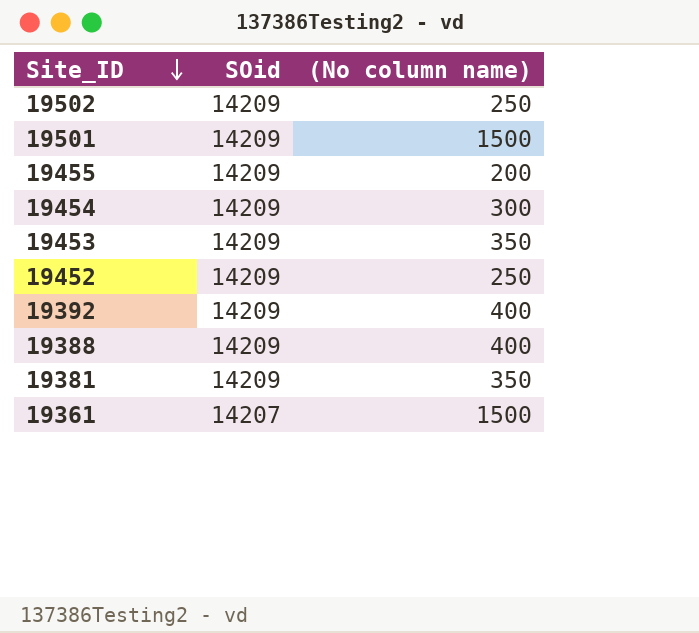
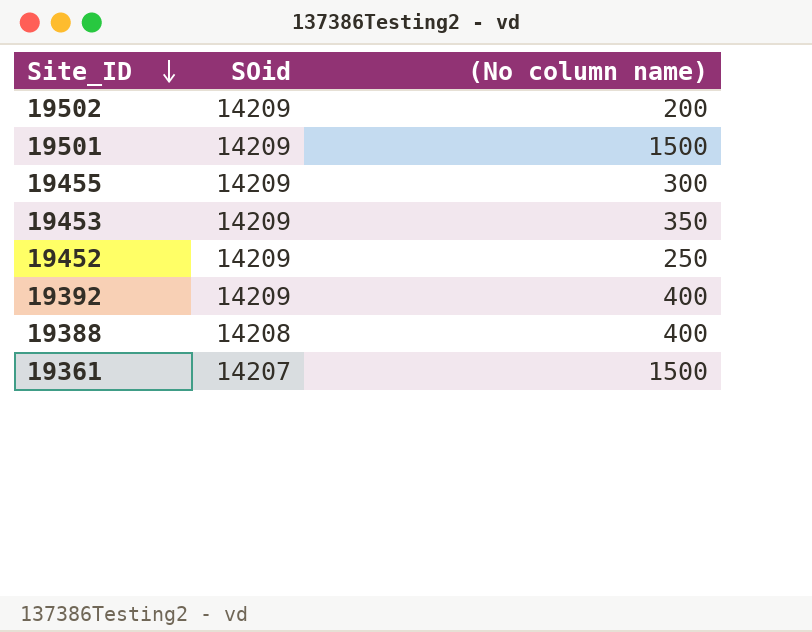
row 19454: 14209 | 300 -> none
row 19381: 14209 | 350 -> none
19502 | (No column name): 250 -> 200
19455 | (No column name): 200 -> 300
19388 | SOid: 14209 -> 14208

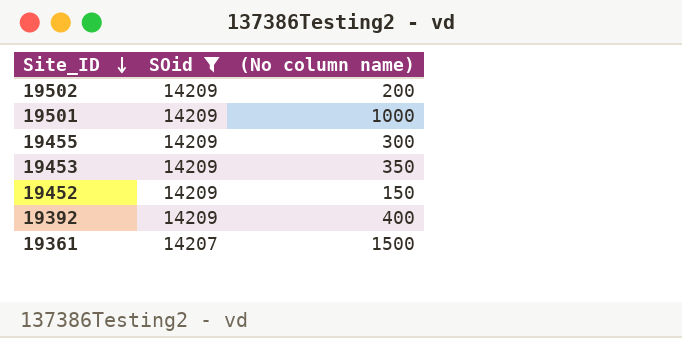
filter: none -> SOid != 14208
19501 | (No column name): 1500 -> 1000
19452 | (No column name): 250 -> 150

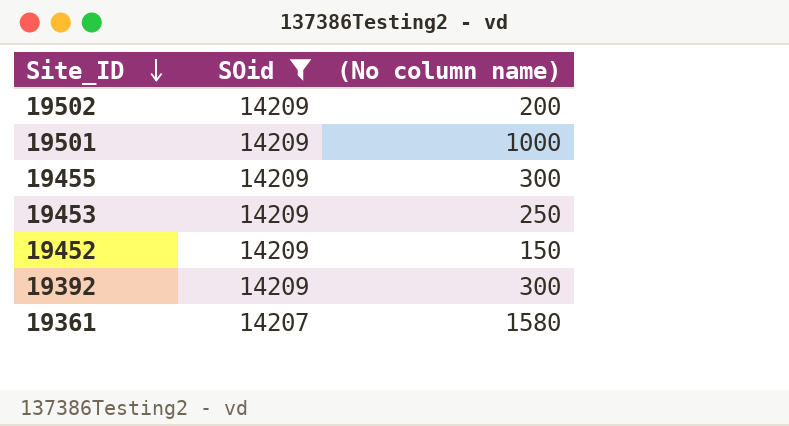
19453 | (No column name): 350 -> 250
19392 | (No column name): 400 -> 300
19361 | (No column name): 1500 -> 1580

